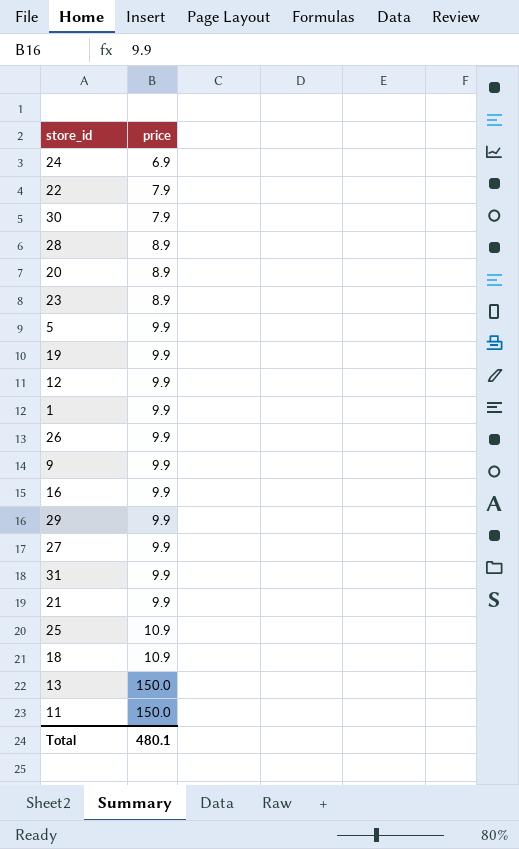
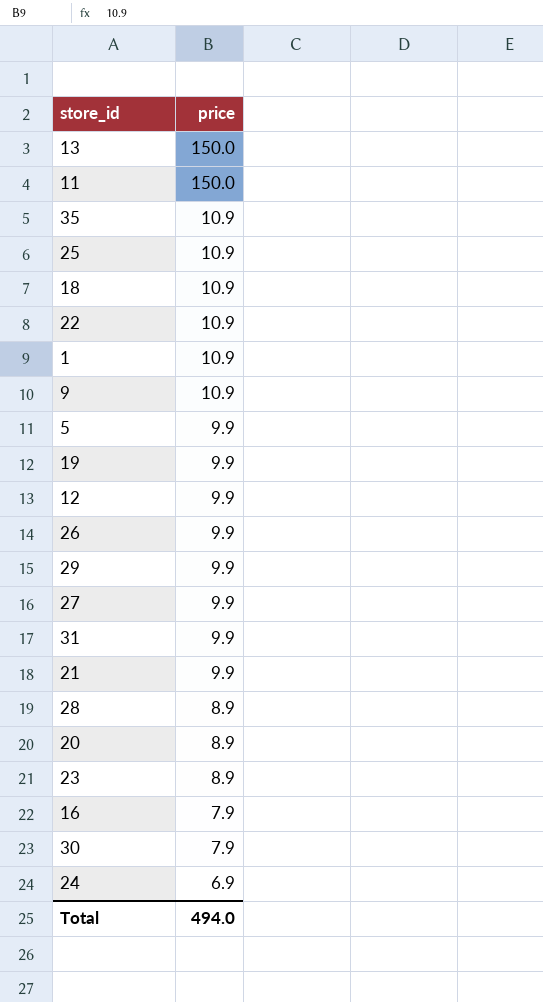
row order: price ascending -> price descending
row 35: none -> 10.9
22 | price: 7.9 -> 10.9
1 | price: 9.9 -> 10.9
9 | price: 9.9 -> 10.9
16 | price: 9.9 -> 7.9
Total | price: 480.1 -> 494.0

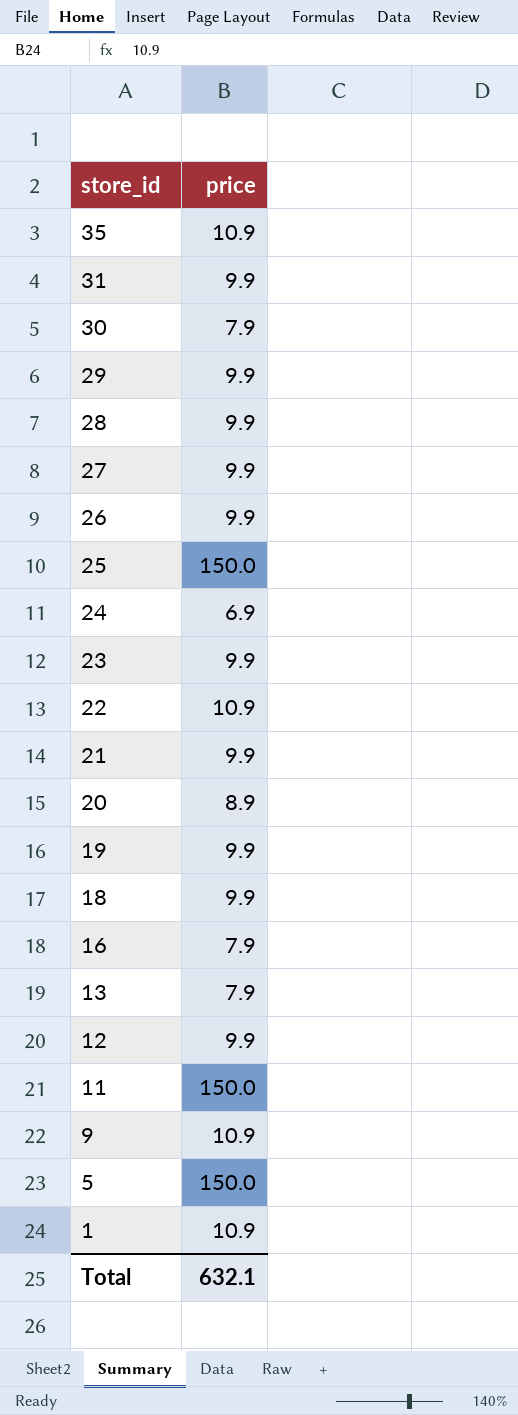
row order: price descending -> store_id descending
28 | price: 8.9 -> 9.9
25 | price: 10.9 -> 150.0
23 | price: 8.9 -> 9.9
18 | price: 10.9 -> 9.9
13 | price: 150.0 -> 7.9
5 | price: 9.9 -> 150.0
Total | price: 494.0 -> 632.1

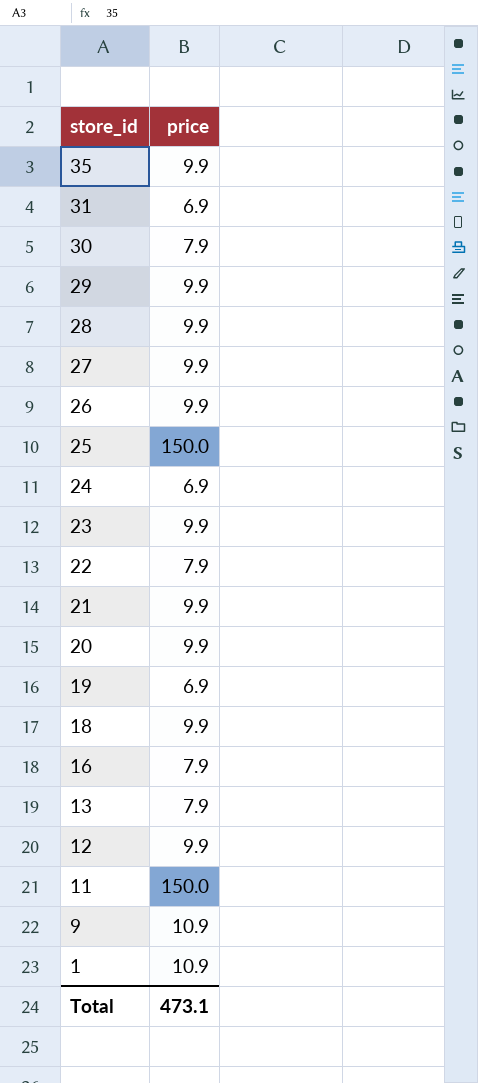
row 5: 150.0 -> none
35 | price: 10.9 -> 9.9
31 | price: 9.9 -> 6.9
22 | price: 10.9 -> 7.9
20 | price: 8.9 -> 9.9
19 | price: 9.9 -> 6.9
Total | price: 632.1 -> 473.1

